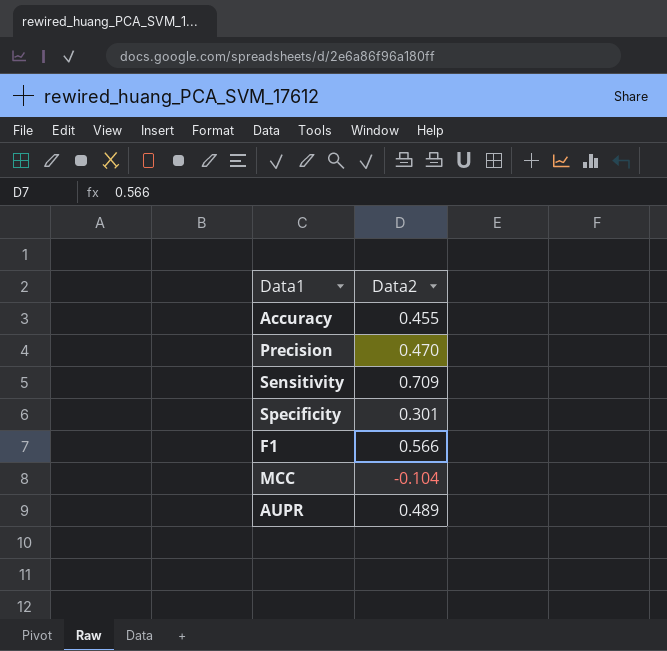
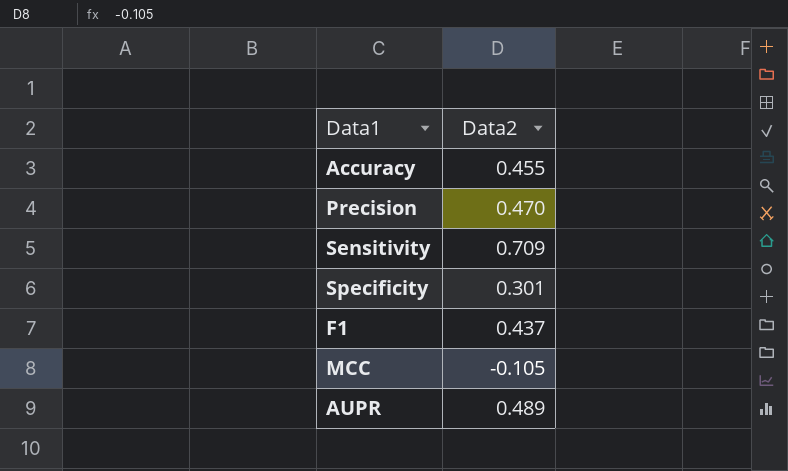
F1 | Data2: 0.566 -> 0.437
MCC | Data2: -0.104 -> -0.105

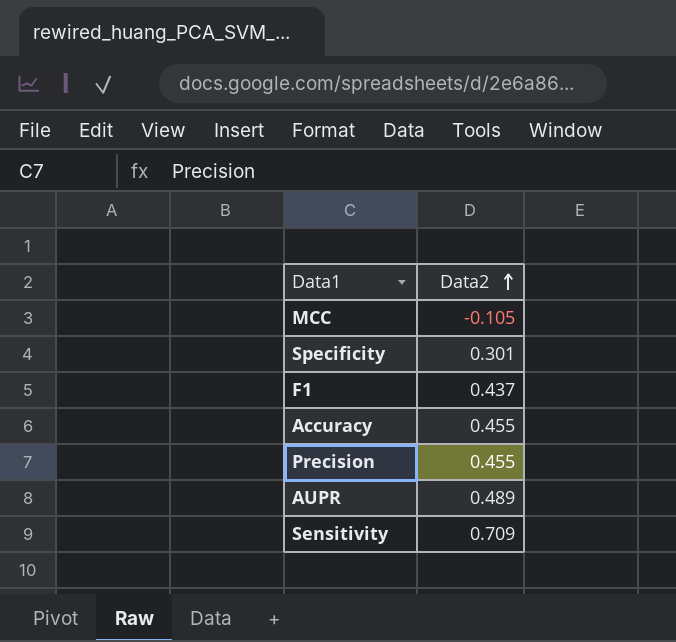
row order: none -> Data2 ascending
Precision | Data2: 0.470 -> 0.455

